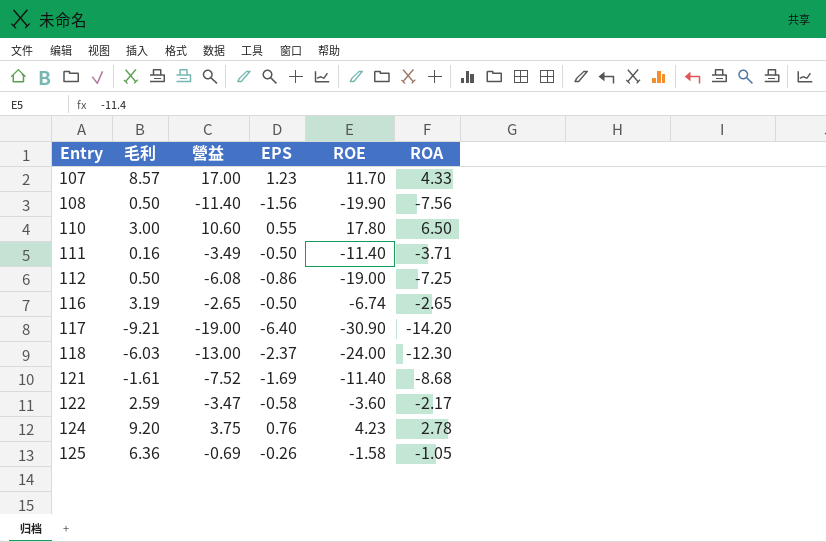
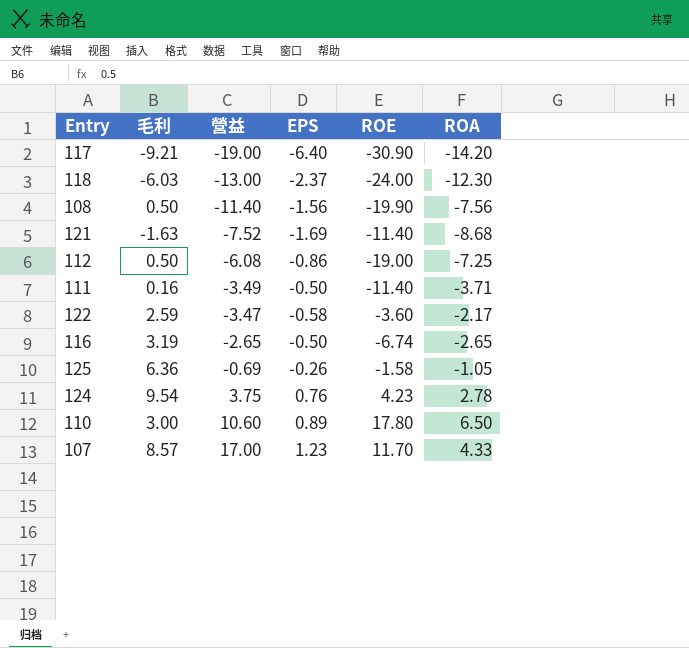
row order: Entry ascending -> 營益 ascending
121 | 毛利: -1.61 -> -1.63
124 | 毛利: 9.20 -> 9.54
110 | EPS: 0.55 -> 0.89

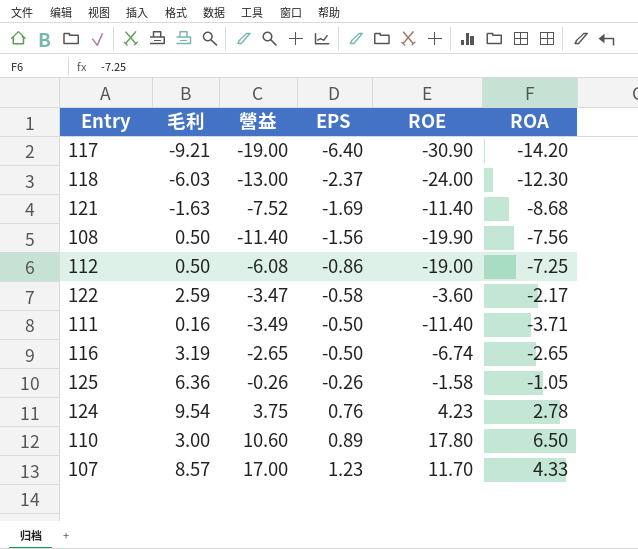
row order: 營益 ascending -> EPS ascending
125 | 營益: -0.69 -> -0.26

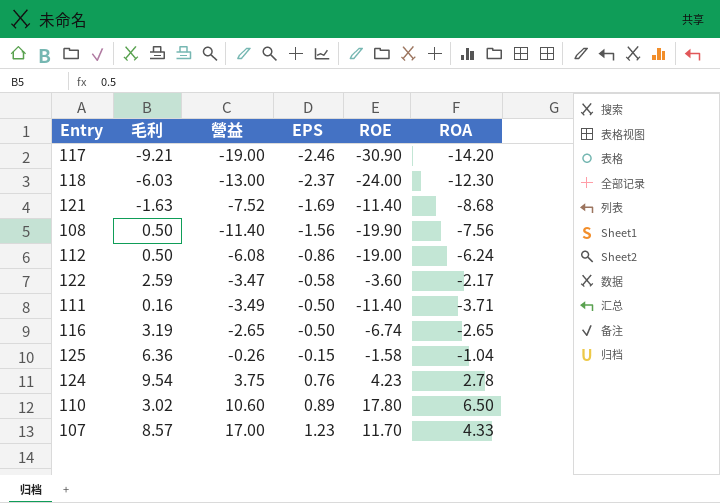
117 | EPS: -6.40 -> -2.46
112 | ROA: -7.25 -> -6.24
125 | EPS: -0.26 -> -0.15
125 | ROA: -1.05 -> -1.04
110 | 毛利: 3.00 -> 3.02

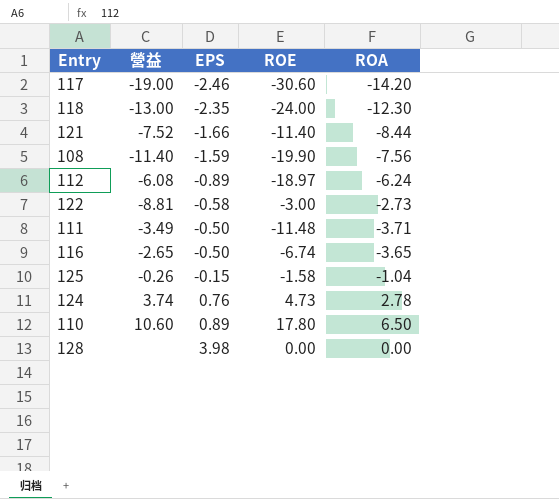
column 毛利 | position: 2 -> none
row 107: 8.57 | 17.00 | 1.23 | 11.70 | 4.33 -> none
117 | ROE: -30.90 -> -30.60
118 | EPS: -2.37 -> -2.35
121 | EPS: -1.69 -> -1.66
121 | ROA: -8.68 -> -8.44
108 | EPS: -1.56 -> -1.59
112 | EPS: -0.86 -> -0.89
112 | ROE: -19.00 -> -18.97
122 | 營益: -3.47 -> -8.81
122 | ROE: -3.60 -> -3.00
122 | ROA: -2.17 -> -2.73
111 | ROE: -11.40 -> -11.48
116 | ROA: -2.65 -> -3.65
124 | 營益: 3.75 -> 3.74
124 | ROE: 4.23 -> 4.73
row 128: none -> none | 3.98 | 0.00 | 0.00

